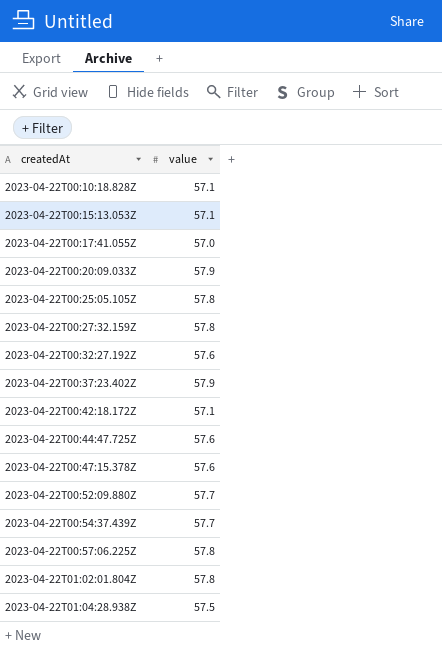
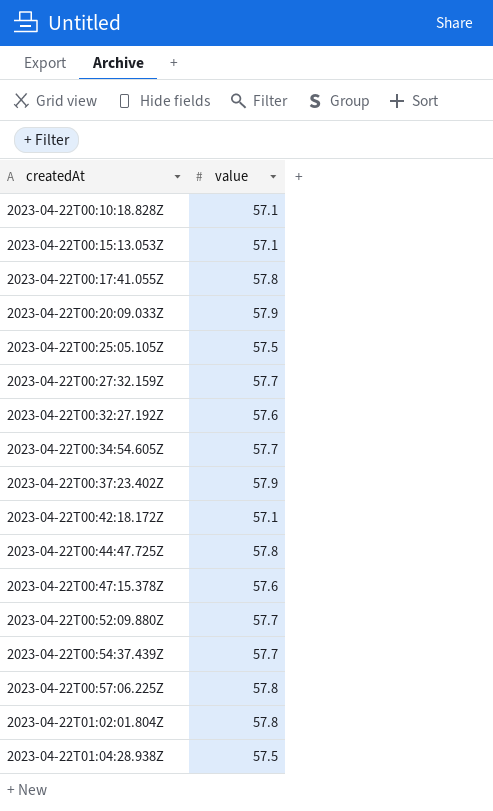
2023-04-22T00:17:41.055Z | value: 57.0 -> 57.8
2023-04-22T00:25:05.105Z | value: 57.8 -> 57.5
2023-04-22T00:27:32.159Z | value: 57.8 -> 57.7
row 2023-04-22T00:34:54.605Z: none -> 57.7
2023-04-22T00:44:47.725Z | value: 57.6 -> 57.8

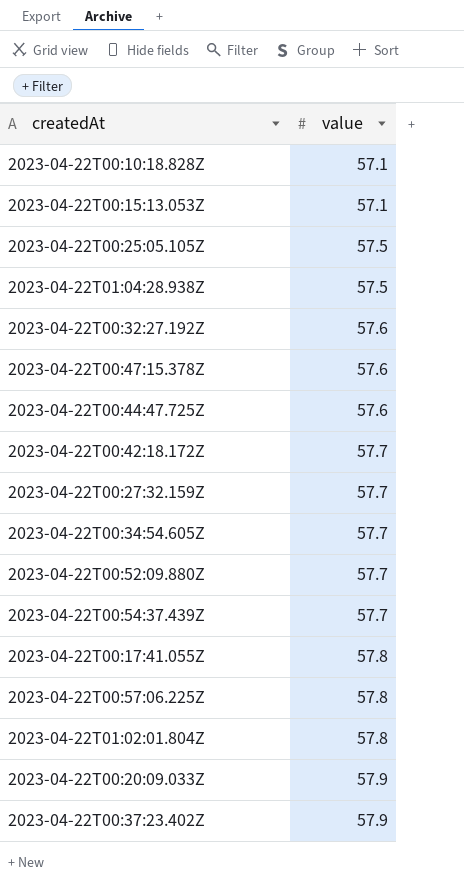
row order: createdAt ascending -> value ascending
2023-04-22T00:44:47.725Z | value: 57.8 -> 57.6
2023-04-22T00:42:18.172Z | value: 57.1 -> 57.7

